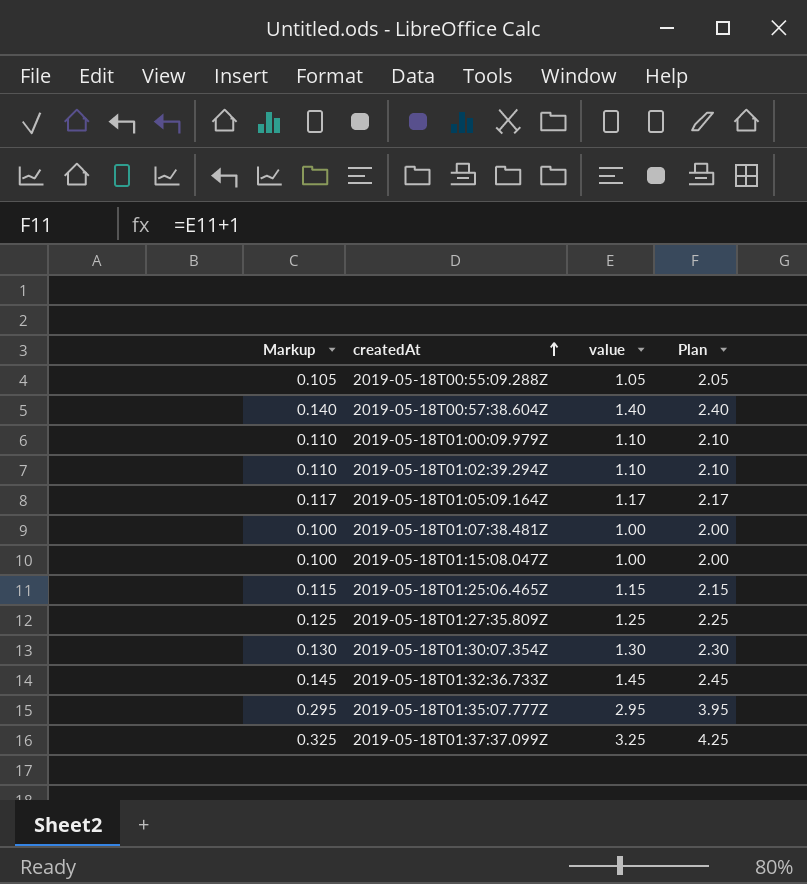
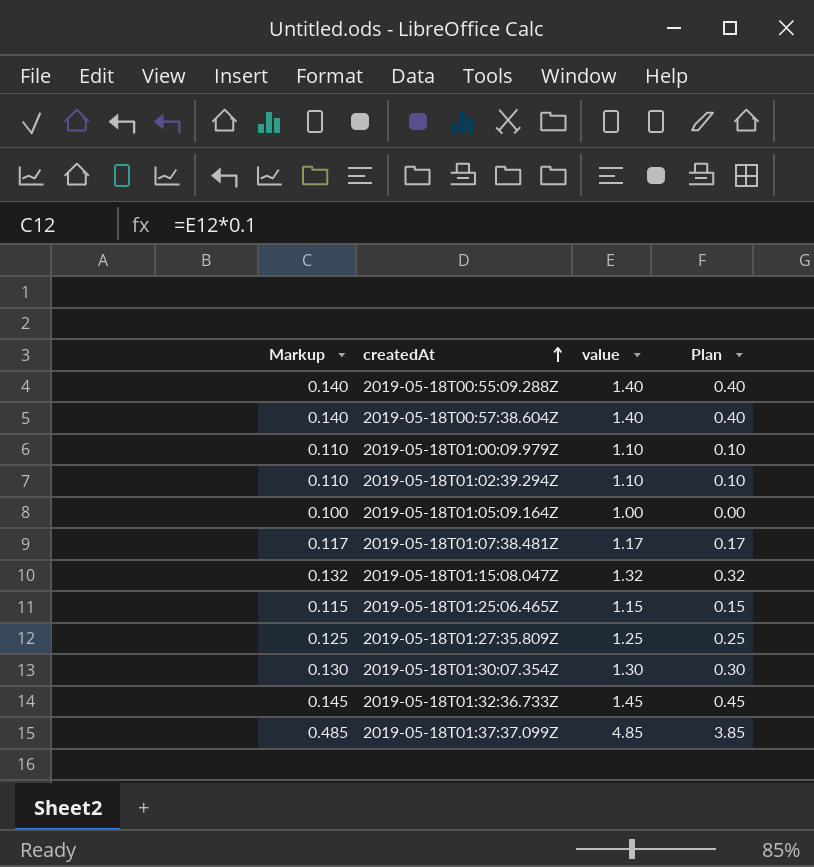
column Plan | formula: [value] + 1 -> [value] - 1
row 2019-05-18T01:35:07.777Z: 0.295 | 2.95 | 3.95 -> none
2019-05-18T00:55:09.288Z | Markup: 0.105 -> 0.140
2019-05-18T00:55:09.288Z | value: 1.05 -> 1.40
2019-05-18T01:05:09.164Z | Markup: 0.117 -> 0.100
2019-05-18T01:05:09.164Z | value: 1.17 -> 1.00
2019-05-18T01:07:38.481Z | Markup: 0.100 -> 0.117
2019-05-18T01:07:38.481Z | value: 1.00 -> 1.17
2019-05-18T01:15:08.047Z | Markup: 0.100 -> 0.132
2019-05-18T01:15:08.047Z | value: 1.00 -> 1.32
2019-05-18T01:37:37.099Z | Markup: 0.325 -> 0.485
2019-05-18T01:37:37.099Z | value: 3.25 -> 4.85

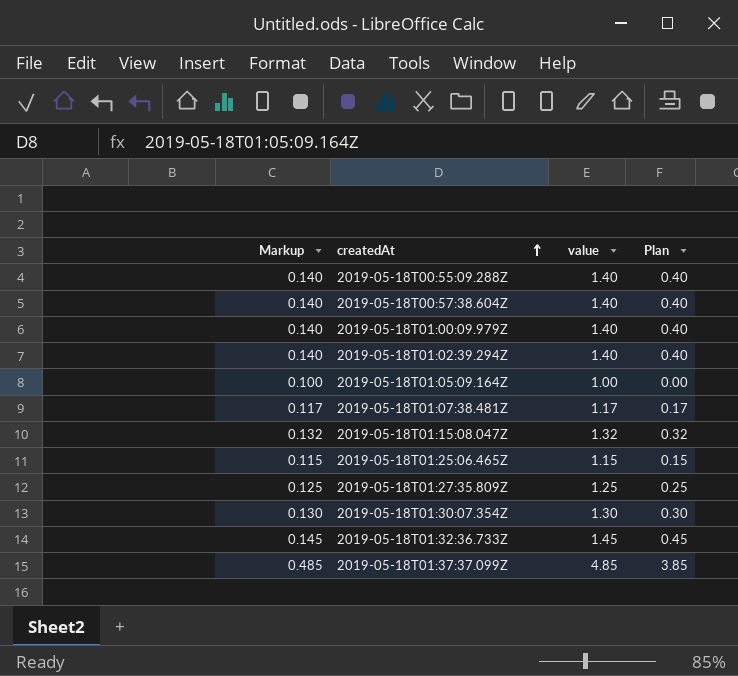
2019-05-18T01:00:09.979Z | Markup: 0.110 -> 0.140
2019-05-18T01:00:09.979Z | value: 1.10 -> 1.40
2019-05-18T01:00:09.979Z | Plan: 0.10 -> 0.40
2019-05-18T01:02:39.294Z | Markup: 0.110 -> 0.140
2019-05-18T01:02:39.294Z | value: 1.10 -> 1.40
2019-05-18T01:02:39.294Z | Plan: 0.10 -> 0.40

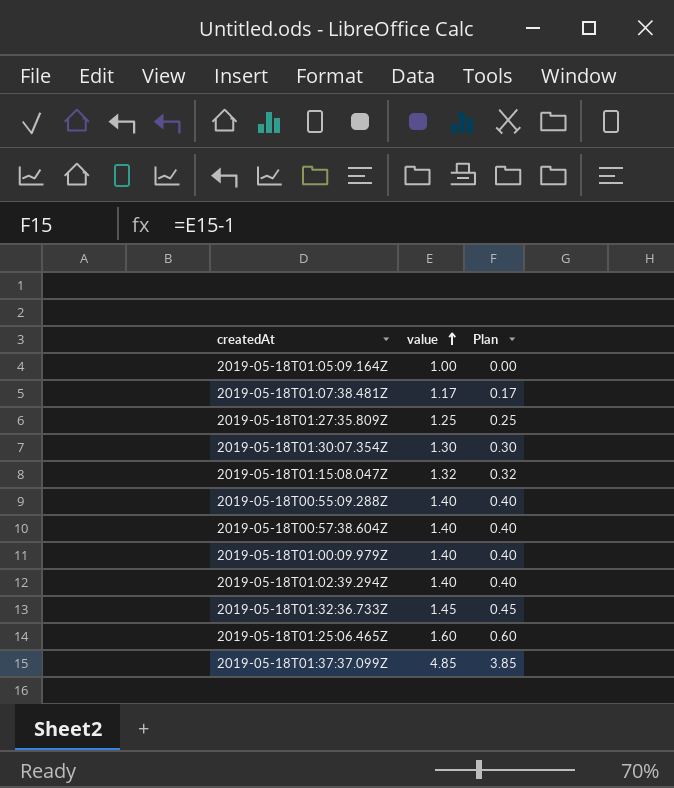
row order: createdAt ascending -> value ascending
column Markup | formula: [value] * 0.1 -> none
2019-05-18T01:25:06.465Z | value: 1.15 -> 1.60
2019-05-18T01:25:06.465Z | Plan: 0.15 -> 0.60

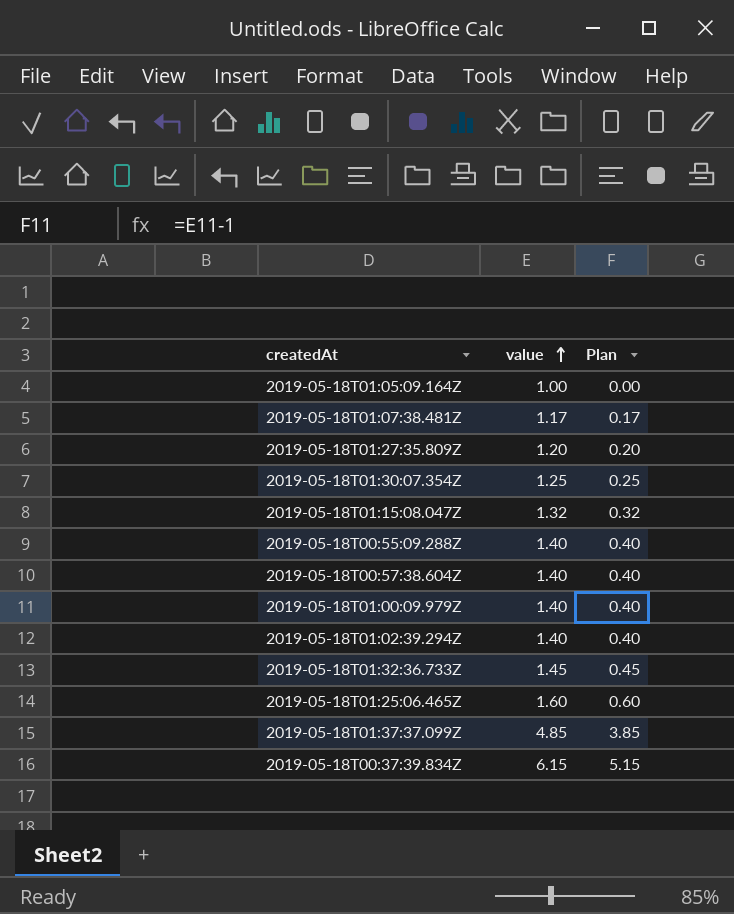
2019-05-18T01:27:35.809Z | value: 1.25 -> 1.20
2019-05-18T01:27:35.809Z | Plan: 0.25 -> 0.20
2019-05-18T01:30:07.354Z | value: 1.30 -> 1.25
2019-05-18T01:30:07.354Z | Plan: 0.30 -> 0.25
row 2019-05-18T00:37:39.834Z: none -> 6.15 | 5.15

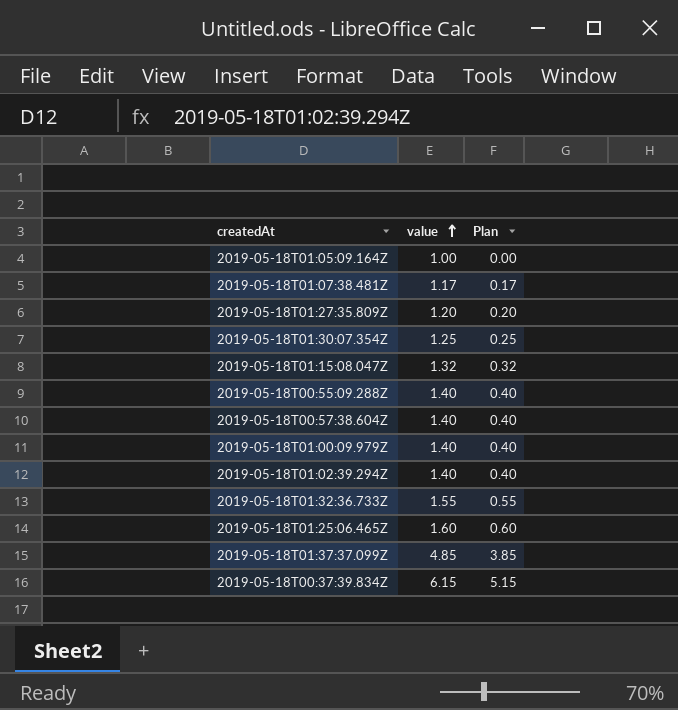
2019-05-18T01:32:36.733Z | value: 1.45 -> 1.55
2019-05-18T01:32:36.733Z | Plan: 0.45 -> 0.55

